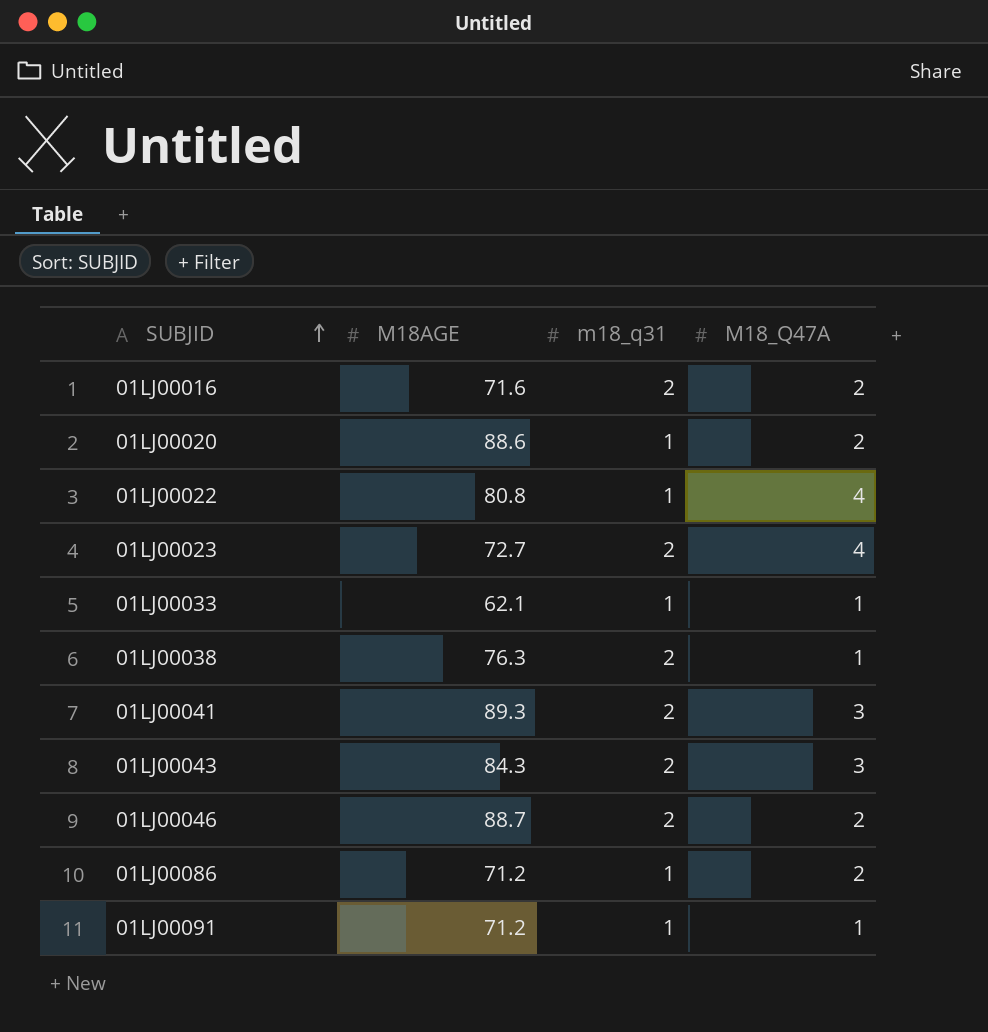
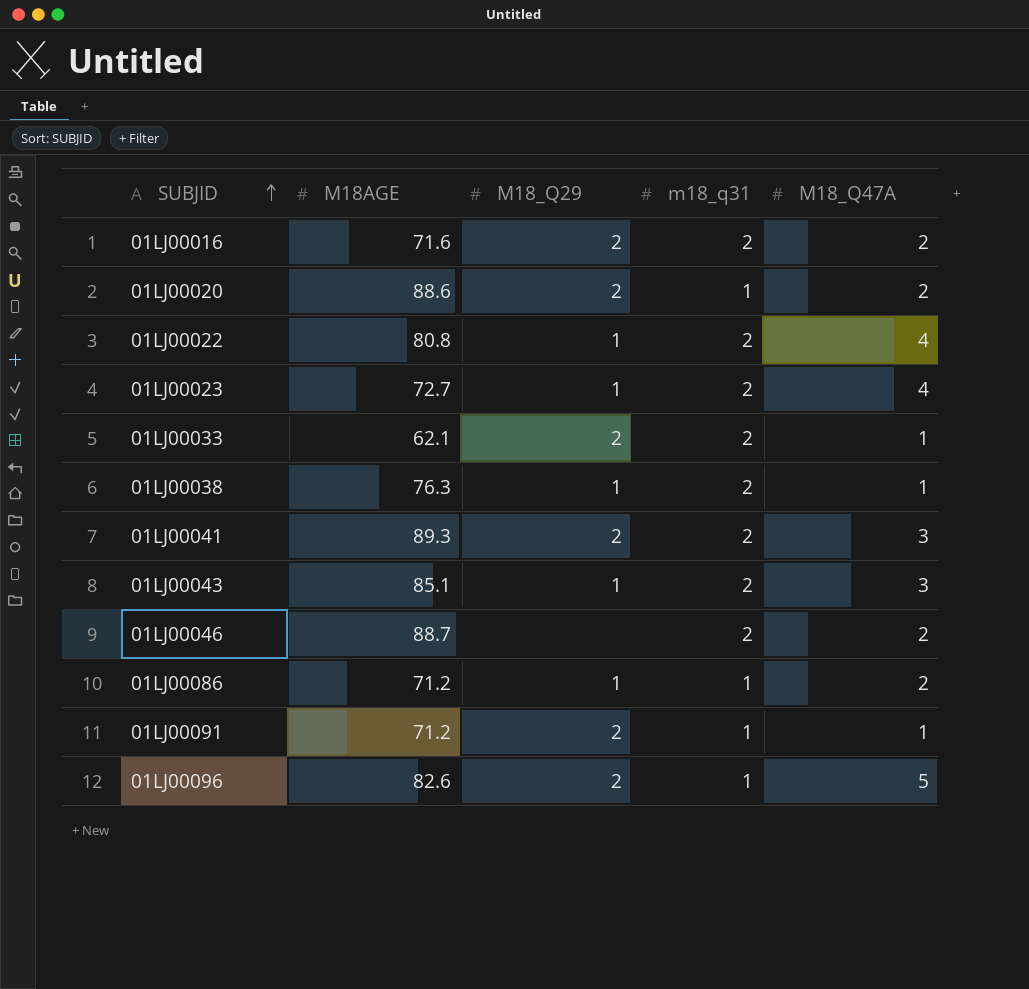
column M18_Q29 | position: none -> 3
01LJ00022 | m18_q31: 1 -> 2
01LJ00033 | m18_q31: 1 -> 2
01LJ00043 | M18AGE: 84.3 -> 85.1
row 01LJ00096: none -> 82.6 | 2 | 1 | 5

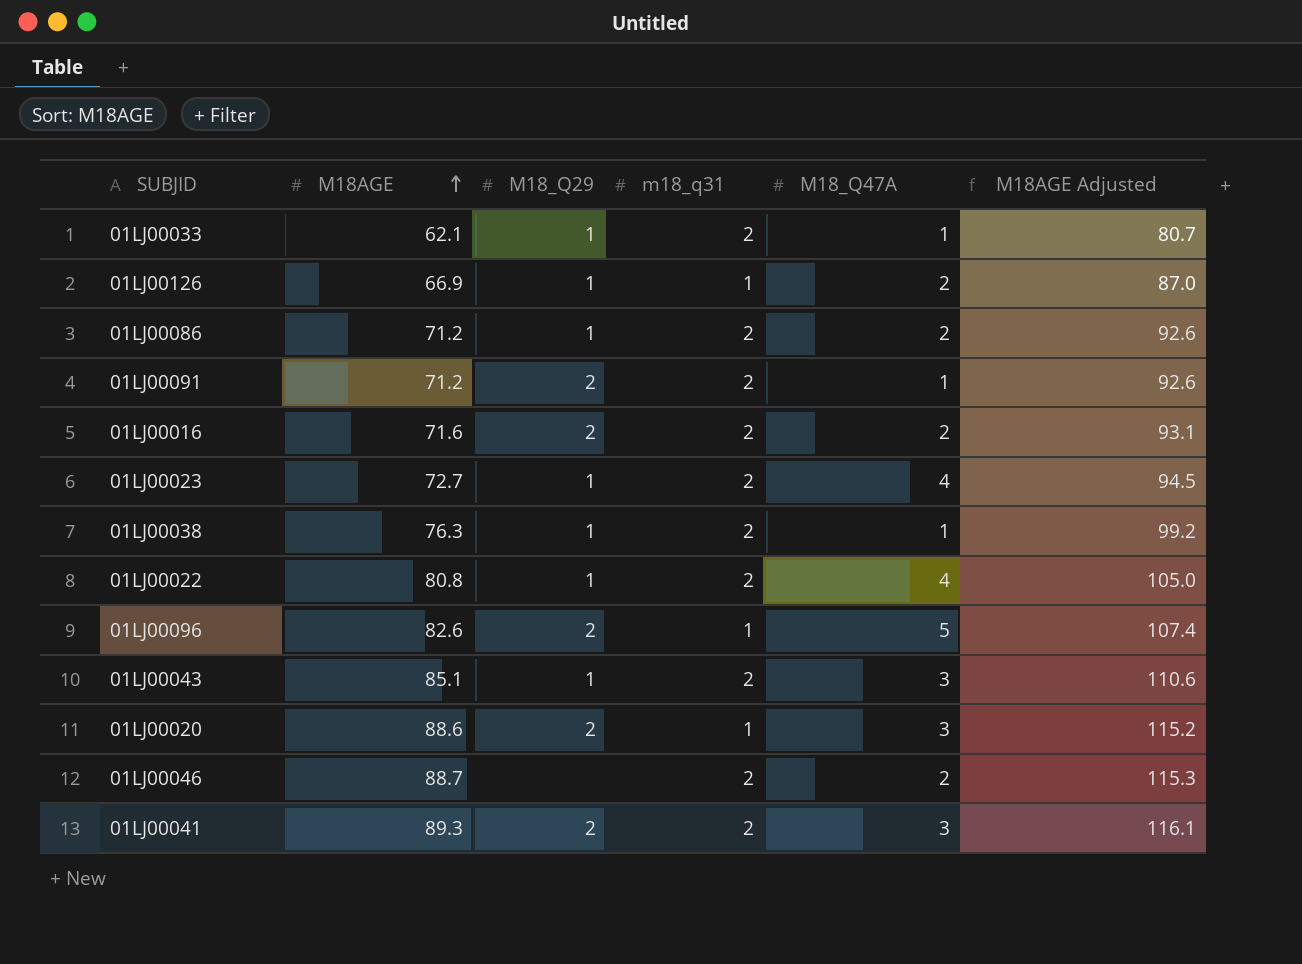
row order: SUBJID ascending -> M18AGE ascending
column M18AGE Adjusted | formula: none -> [M18AGE] * 1.3
01LJ00033 | M18_Q29: 2 -> 1
row 01LJ00126: none -> 66.9 | 1 | 1 | 2 | 87.0
01LJ00086 | m18_q31: 1 -> 2
01LJ00091 | m18_q31: 1 -> 2
01LJ00020 | M18_Q47A: 2 -> 3

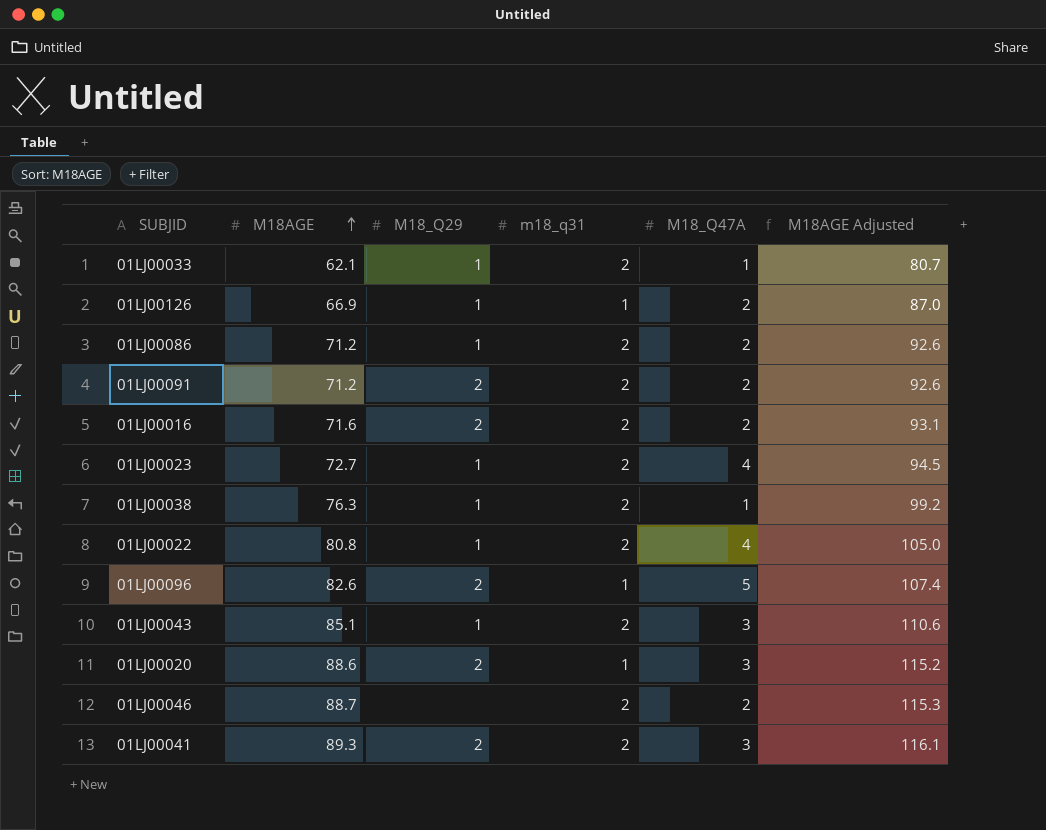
01LJ00091 | M18_Q47A: 1 -> 2

